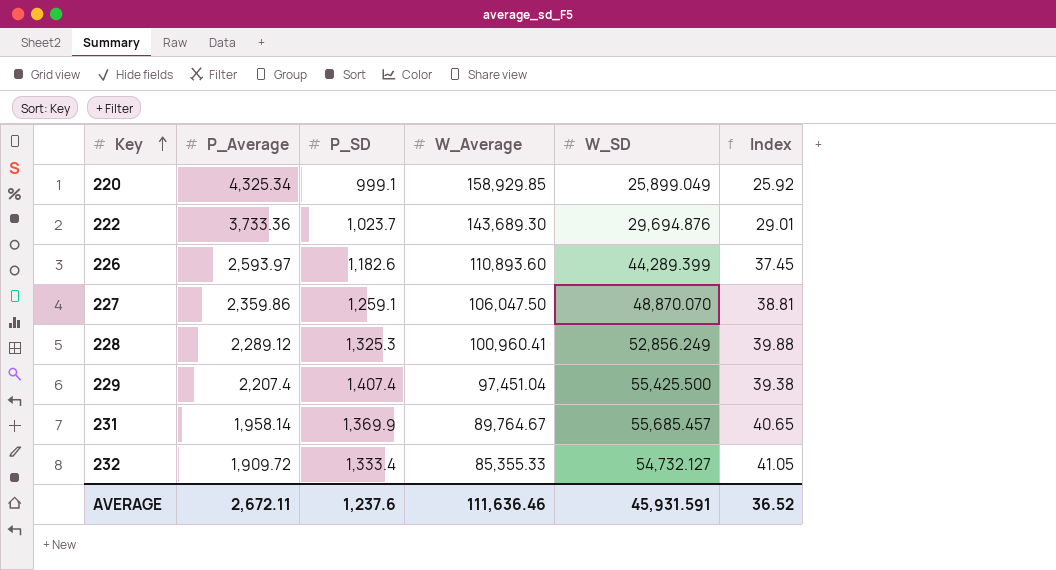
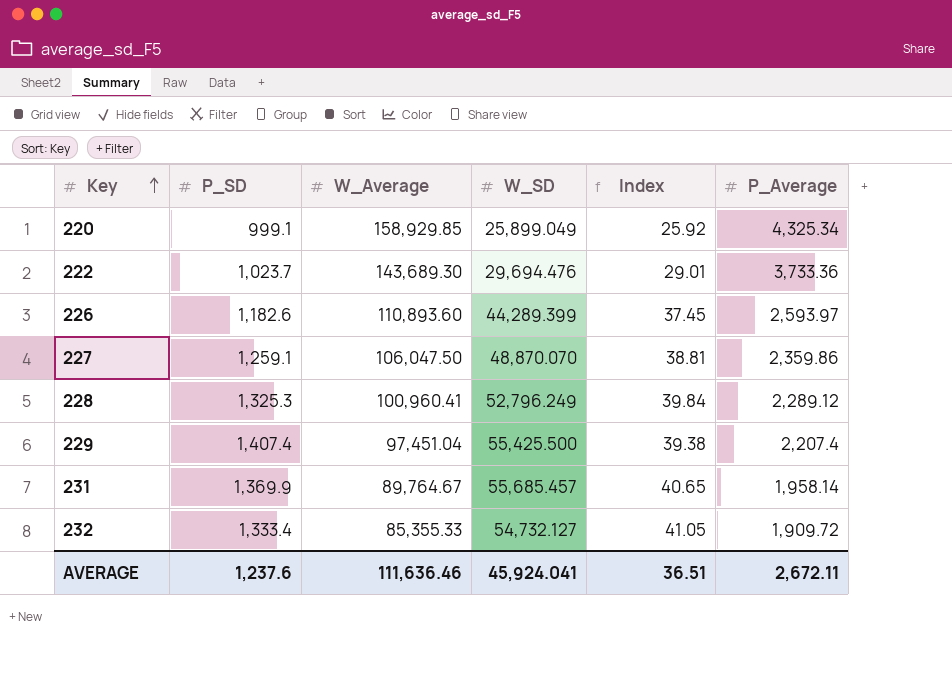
column P_Average | position: 2 -> 6
222 | W_SD: 29,694.876 -> 29,694.476
228 | W_SD: 52,856.249 -> 52,796.249
228 | Index: 39.88 -> 39.84
AVERAGE | W_SD: 45,931.591 -> 45,924.041
AVERAGE | Index: 36.52 -> 36.51

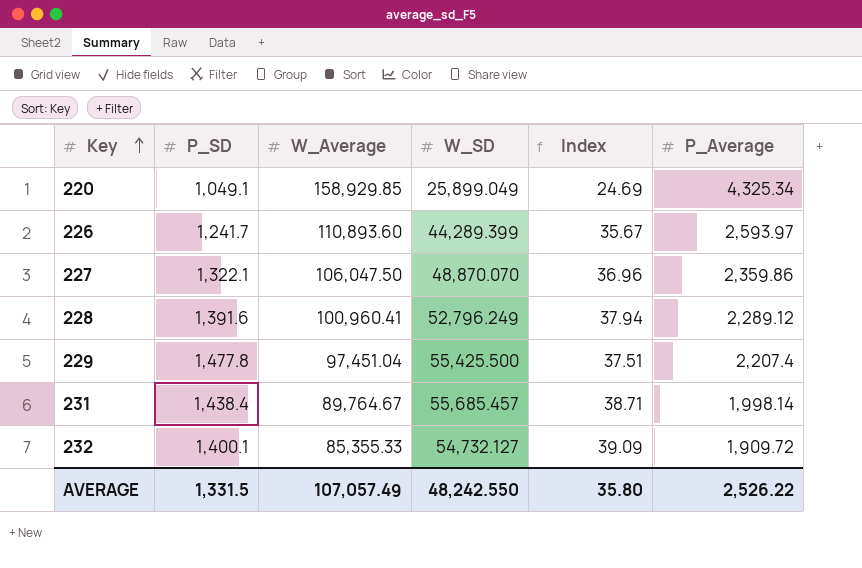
row 222: 1,023.7 | 143,689.30 | 29,694.476 | 29.01 | 3,733.36 -> none
220 | P_SD: 999.1 -> 1,049.1
220 | Index: 25.92 -> 24.69
226 | P_SD: 1,182.6 -> 1,241.7
226 | Index: 37.45 -> 35.67
227 | P_SD: 1,259.1 -> 1,322.1
227 | Index: 38.81 -> 36.96
228 | P_SD: 1,325.3 -> 1,391.6
228 | Index: 39.84 -> 37.94
229 | P_SD: 1,407.4 -> 1,477.8
229 | Index: 39.38 -> 37.51
231 | P_SD: 1,369.9 -> 1,438.4
231 | Index: 40.65 -> 38.71
231 | P_Average: 1,958.14 -> 1,998.14
232 | P_SD: 1,333.4 -> 1,400.1
232 | Index: 41.05 -> 39.09
AVERAGE | P_SD: 1,237.6 -> 1,331.5
AVERAGE | W_Average: 111,636.46 -> 107,057.49
AVERAGE | W_SD: 45,924.041 -> 48,242.550
AVERAGE | Index: 36.51 -> 35.80
AVERAGE | P_Average: 2,672.11 -> 2,526.22

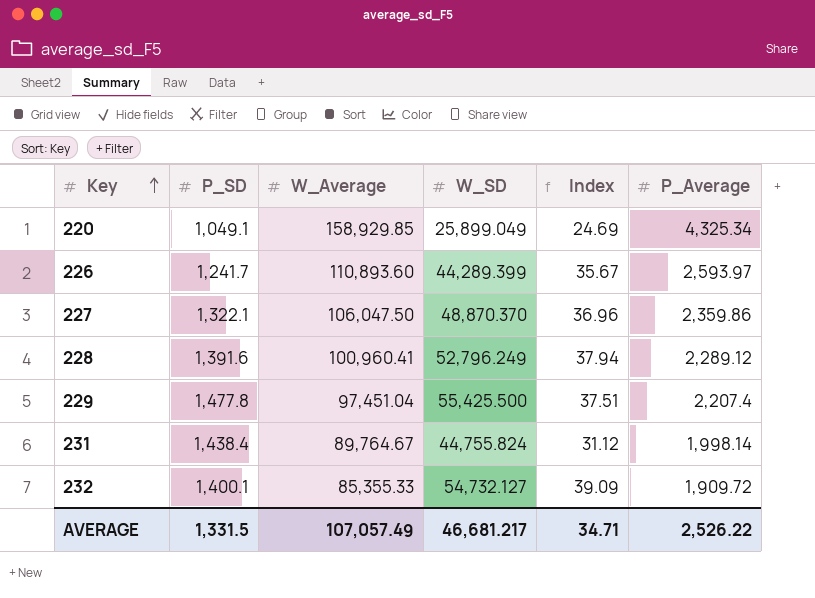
227 | W_SD: 48,870.070 -> 48,870.370
231 | W_SD: 55,685.457 -> 44,755.824
231 | Index: 38.71 -> 31.12
AVERAGE | W_SD: 48,242.550 -> 46,681.217
AVERAGE | Index: 35.80 -> 34.71

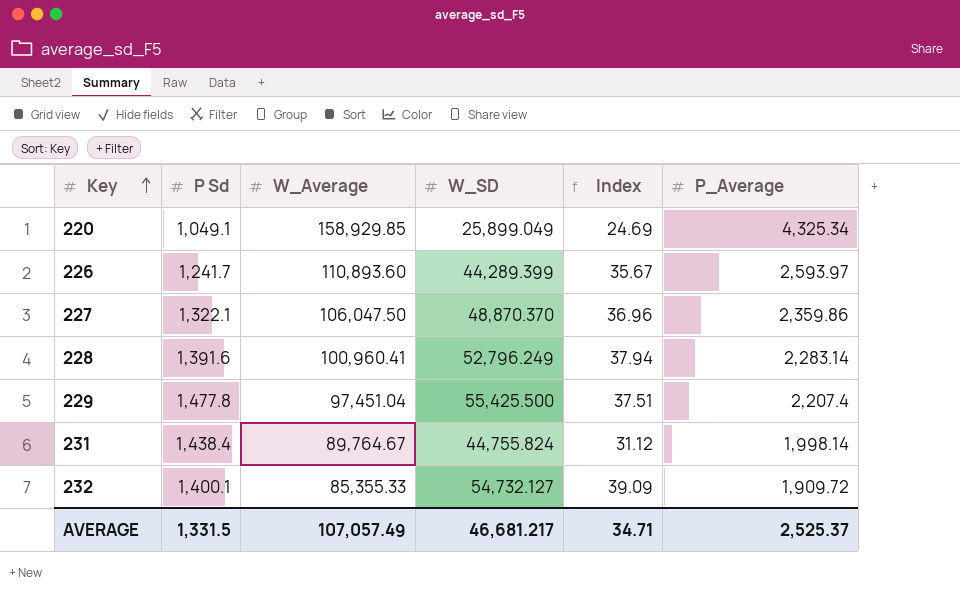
column name: P_SD -> P Sd
228 | P_Average: 2,289.12 -> 2,283.14
AVERAGE | P_Average: 2,526.22 -> 2,525.37

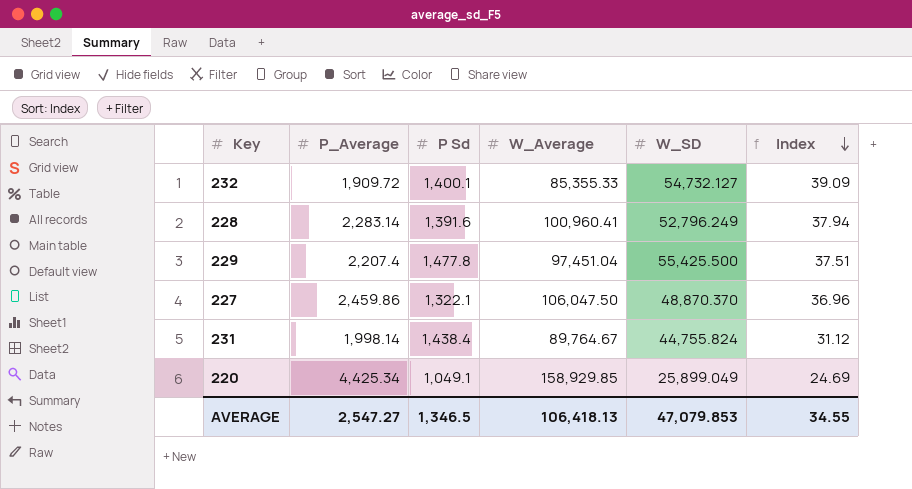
row order: Key ascending -> Index descending
column P_Average | position: 6 -> 2
row 226: 1,241.7 | 110,893.60 | 44,289.399 | 35.67 | 2,593.97 -> none
227 | P_Average: 2,359.86 -> 2,459.86
220 | P_Average: 4,325.34 -> 4,425.34
AVERAGE | P_Average: 2,525.37 -> 2,547.27
AVERAGE | P Sd: 1,331.5 -> 1,346.5
AVERAGE | W_Average: 107,057.49 -> 106,418.13
AVERAGE | W_SD: 46,681.217 -> 47,079.853
AVERAGE | Index: 34.71 -> 34.55

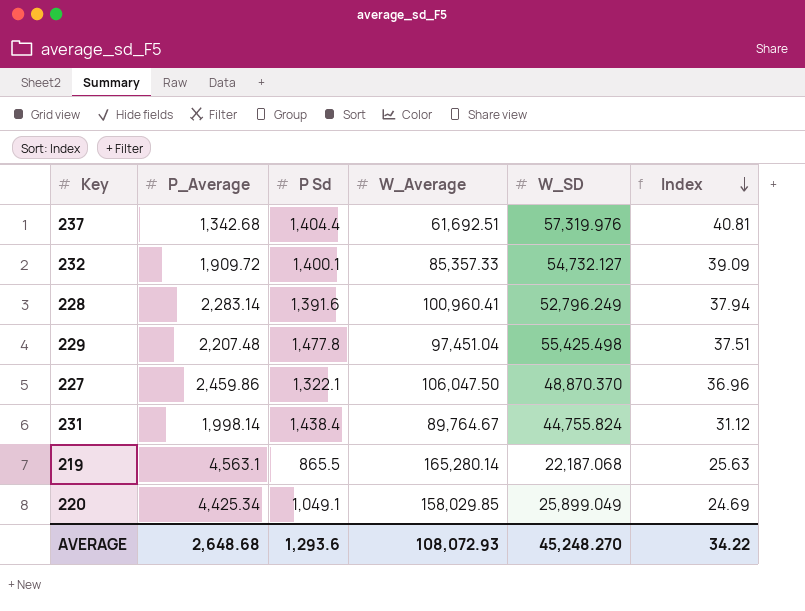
row 237: none -> 1,342.68 | 1,404.4 | 61,692.51 | 57,319.976 | 40.81
232 | W_Average: 85,355.33 -> 85,357.33
229 | P_Average: 2,207.4 -> 2,207.48
229 | W_SD: 55,425.500 -> 55,425.498
row 219: none -> 4,563.1 | 865.5 | 165,280.14 | 22,187.068 | 25.63
220 | W_Average: 158,929.85 -> 158,029.85
AVERAGE | P_Average: 2,547.27 -> 2,648.68
AVERAGE | P Sd: 1,346.5 -> 1,293.6
AVERAGE | W_Average: 106,418.13 -> 108,072.93
AVERAGE | W_SD: 47,079.853 -> 45,248.270
AVERAGE | Index: 34.55 -> 34.22

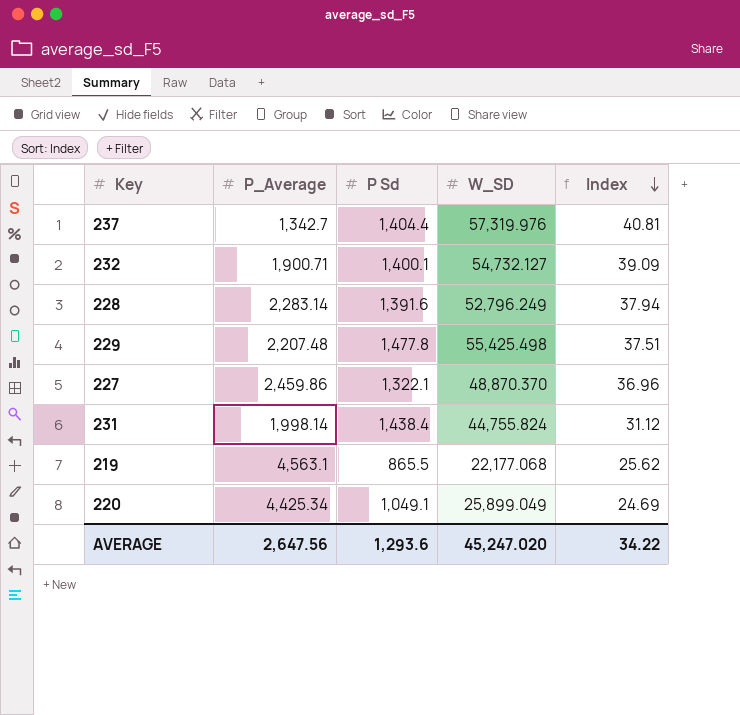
column W_Average | position: 4 -> none
237 | P_Average: 1,342.68 -> 1,342.7
232 | P_Average: 1,909.72 -> 1,900.71
219 | W_SD: 22,187.068 -> 22,177.068
219 | Index: 25.63 -> 25.62
AVERAGE | P_Average: 2,648.68 -> 2,647.56
AVERAGE | W_SD: 45,248.270 -> 45,247.020

